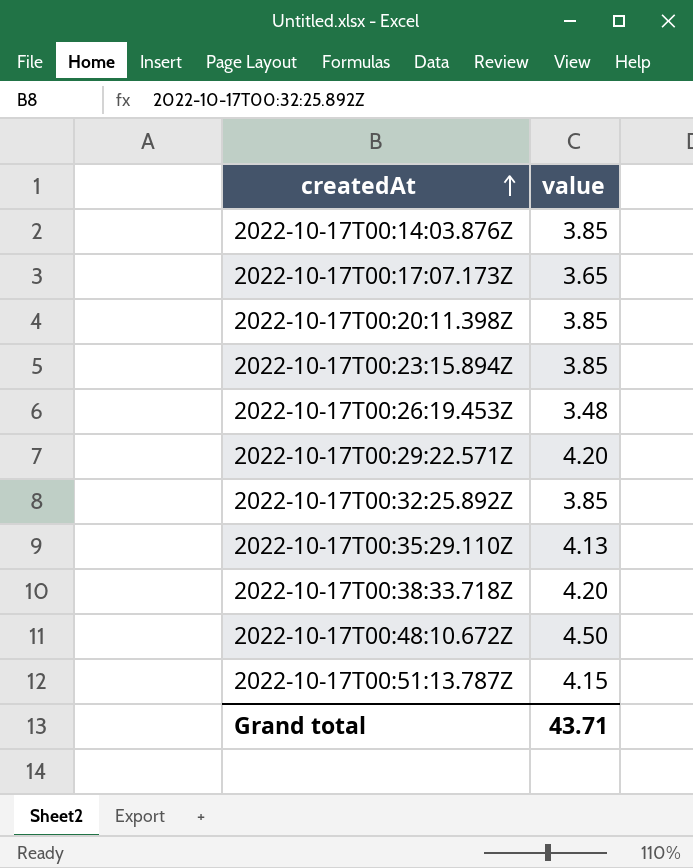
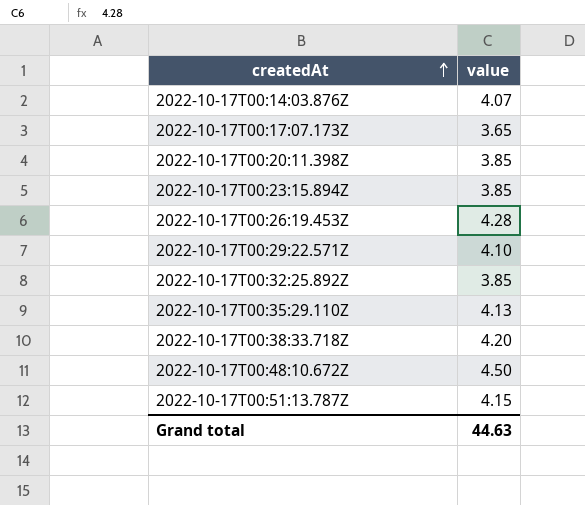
2022-10-17T00:14:03.876Z | value: 3.85 -> 4.07
2022-10-17T00:26:19.453Z | value: 3.48 -> 4.28
2022-10-17T00:29:22.571Z | value: 4.20 -> 4.10
Grand total | value: 43.71 -> 44.63

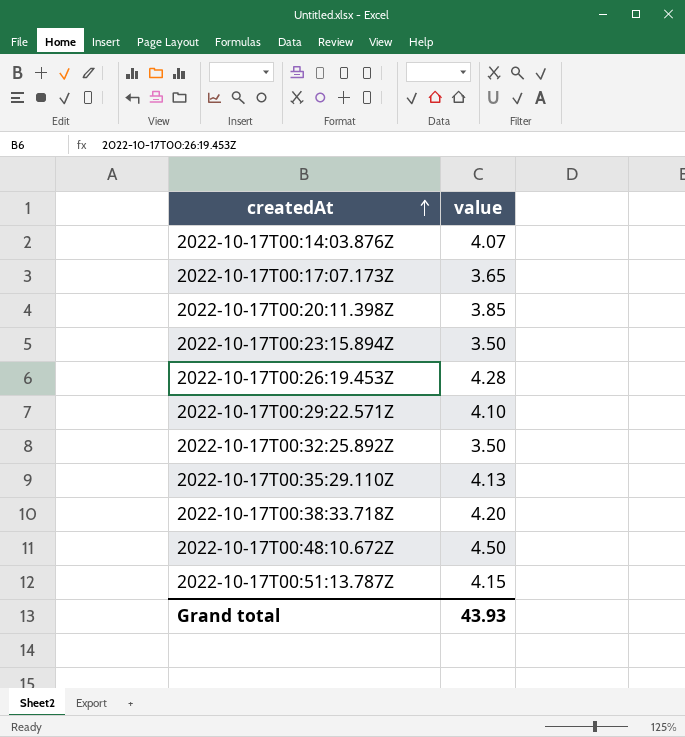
2022-10-17T00:23:15.894Z | value: 3.85 -> 3.50
2022-10-17T00:32:25.892Z | value: 3.85 -> 3.50
Grand total | value: 44.63 -> 43.93

